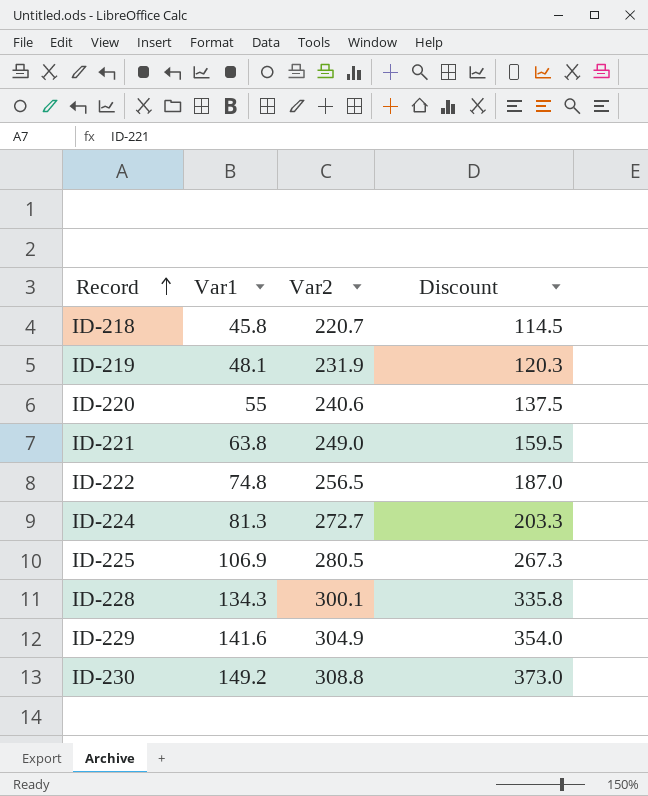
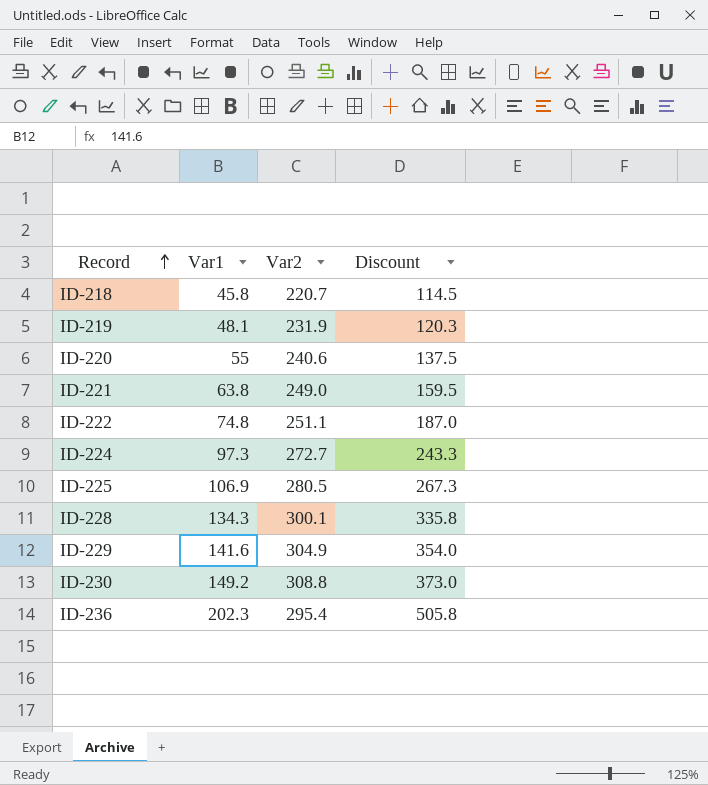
ID-222 | Var2: 256.5 -> 251.1
ID-224 | Var1: 81.3 -> 97.3
ID-224 | Discount: 203.3 -> 243.3
row ID-236: none -> 202.3 | 295.4 | 505.8

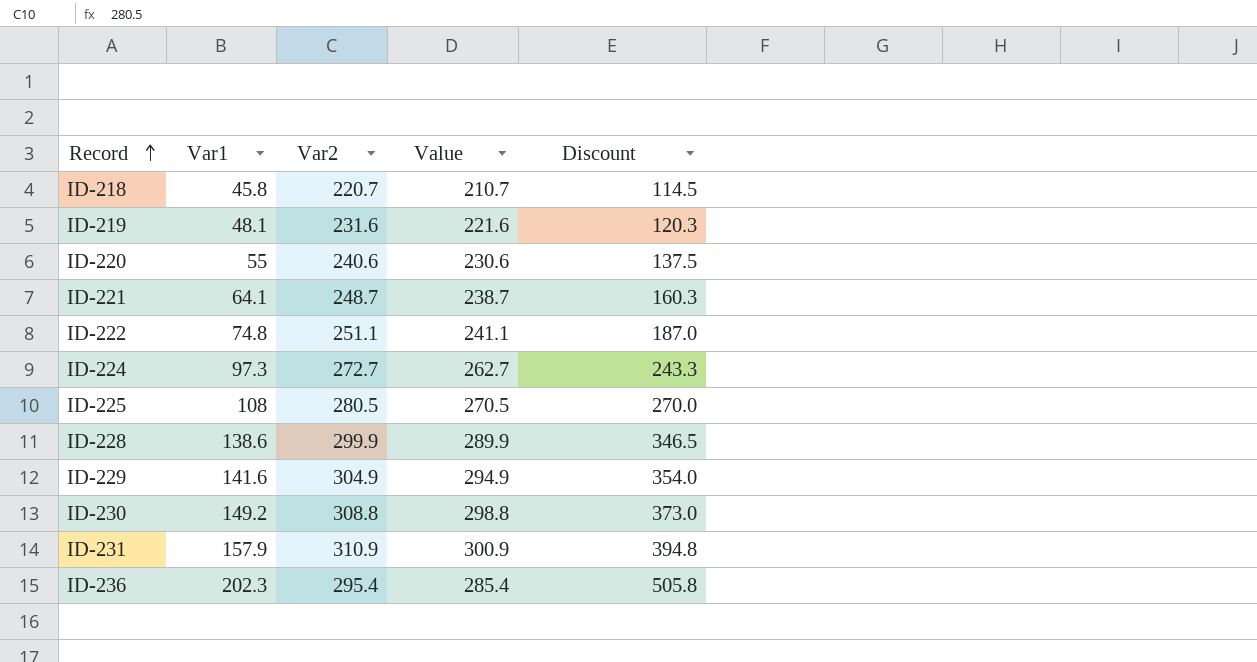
column Value | formula: none -> [Var2] - 10
ID-219 | Var2: 231.9 -> 231.6
ID-221 | Var1: 63.8 -> 64.1
ID-221 | Var2: 249.0 -> 248.7
ID-221 | Discount: 159.5 -> 160.3
ID-225 | Var1: 106.9 -> 108
ID-225 | Discount: 267.3 -> 270.0
ID-228 | Var1: 134.3 -> 138.6
ID-228 | Var2: 300.1 -> 299.9
ID-228 | Discount: 335.8 -> 346.5
row ID-231: none -> 157.9 | 310.9 | 300.9 | 394.8

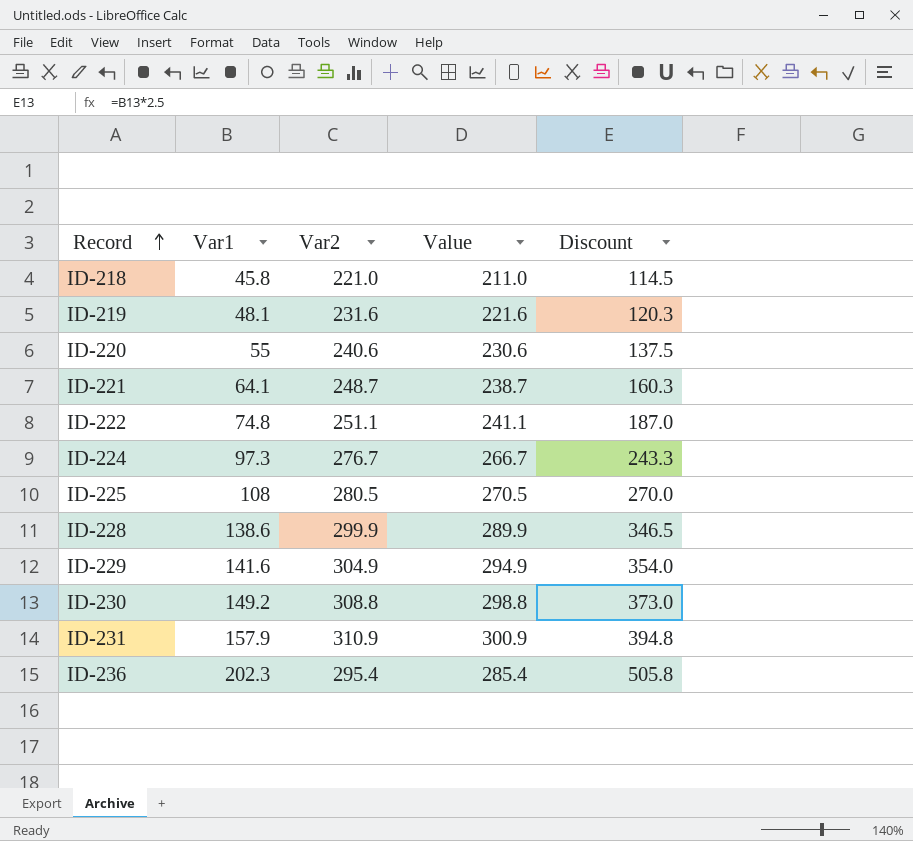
ID-218 | Var2: 220.7 -> 221.0
ID-218 | Value: 210.7 -> 211.0
ID-224 | Var2: 272.7 -> 276.7
ID-224 | Value: 262.7 -> 266.7

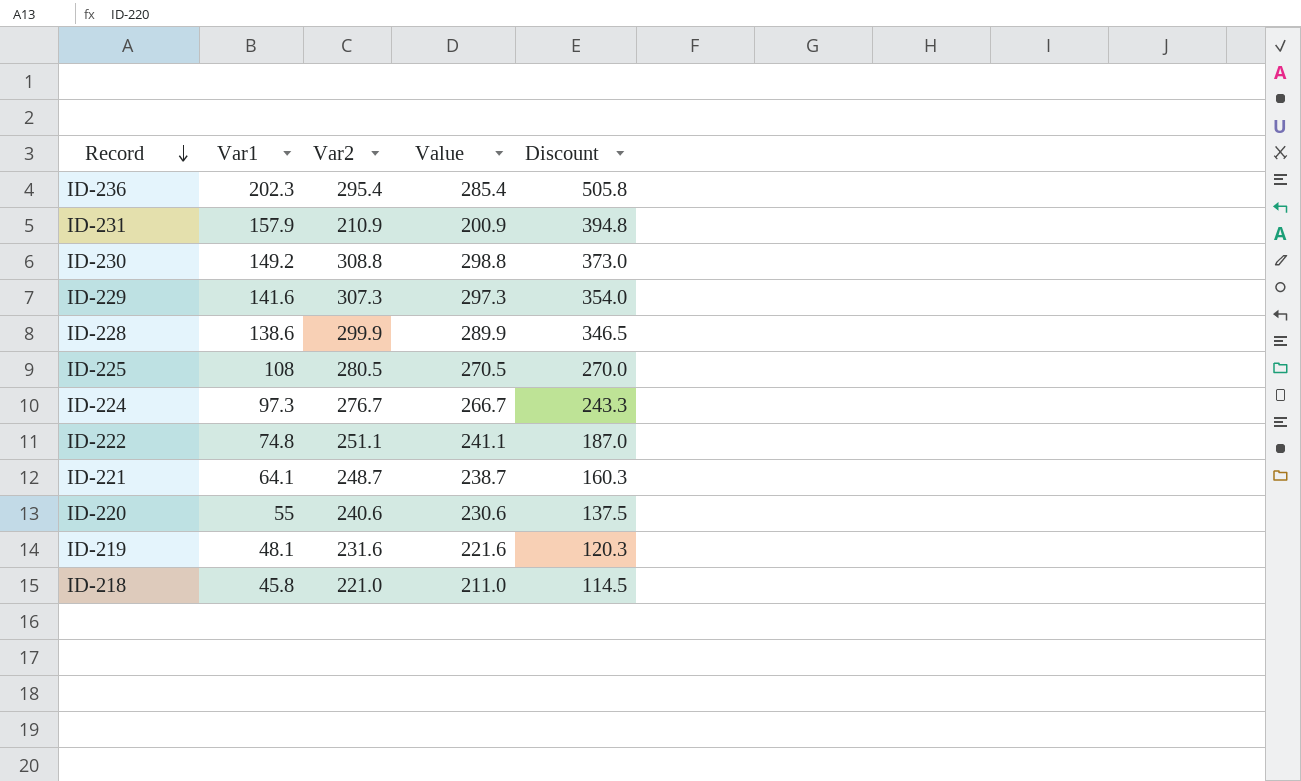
row order: Record ascending -> Record descending
ID-231 | Var2: 310.9 -> 210.9
ID-231 | Value: 300.9 -> 200.9
ID-229 | Var2: 304.9 -> 307.3
ID-229 | Value: 294.9 -> 297.3

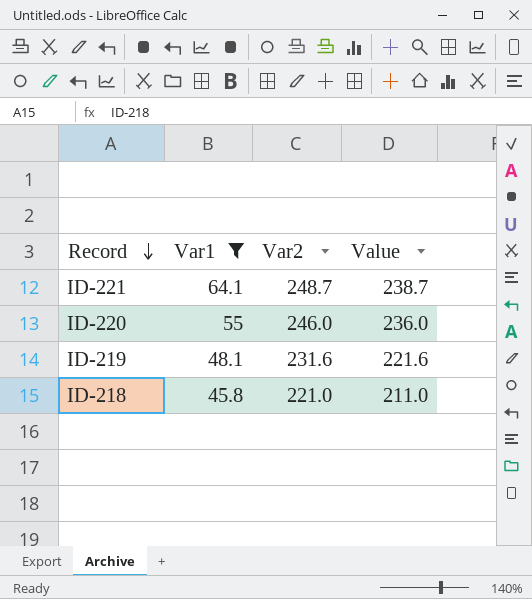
filter: none -> Var1 <= 64.1
column Discount | formula: [Var1] * 2.5 -> none
ID-220 | Var2: 240.6 -> 246.0
ID-220 | Value: 230.6 -> 236.0

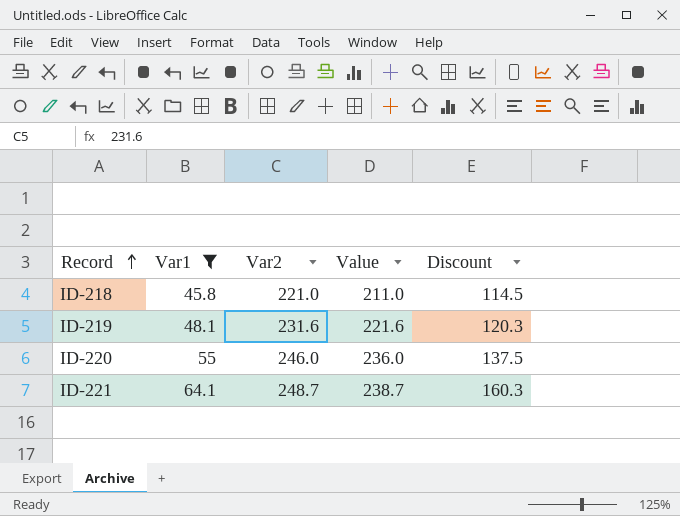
row order: Record descending -> Record ascending
column Discount | formula: none -> [Var1] * 2.5

